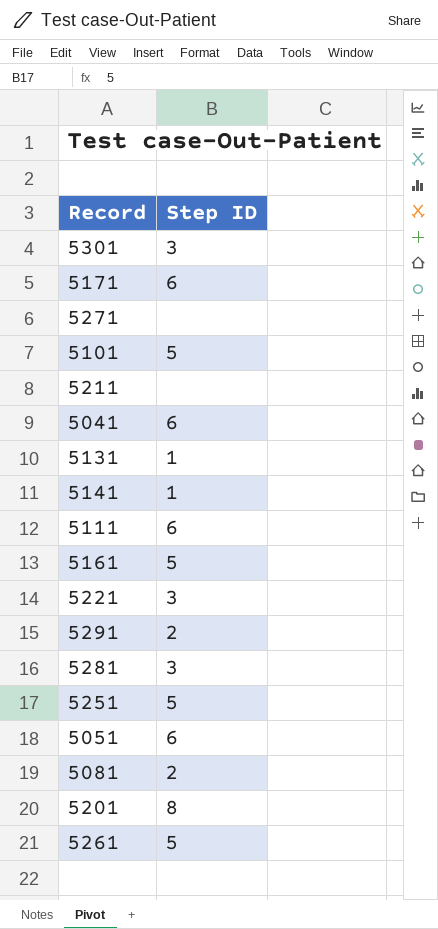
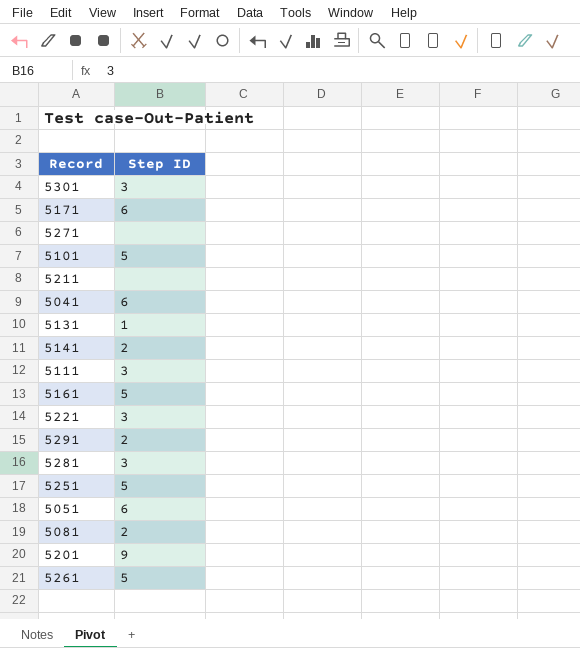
5141 | Step ID: 1 -> 2
5111 | Step ID: 6 -> 3
5201 | Step ID: 8 -> 9

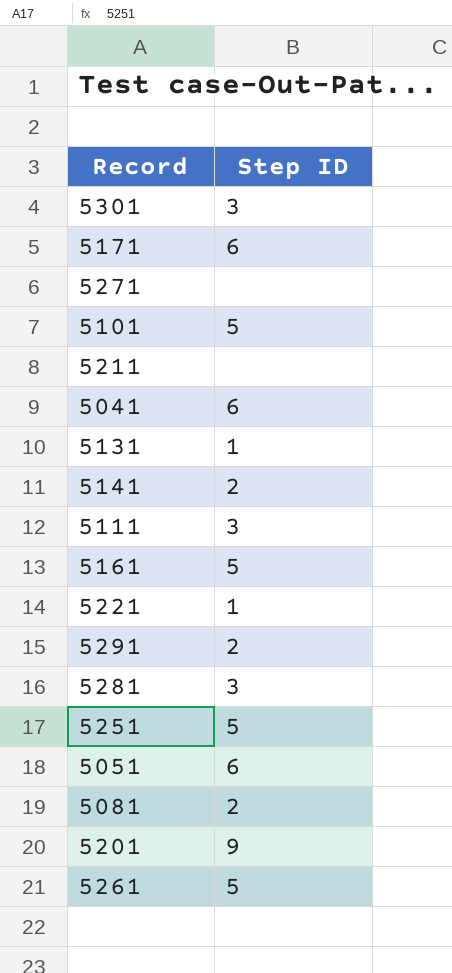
5221 | Step ID: 3 -> 1

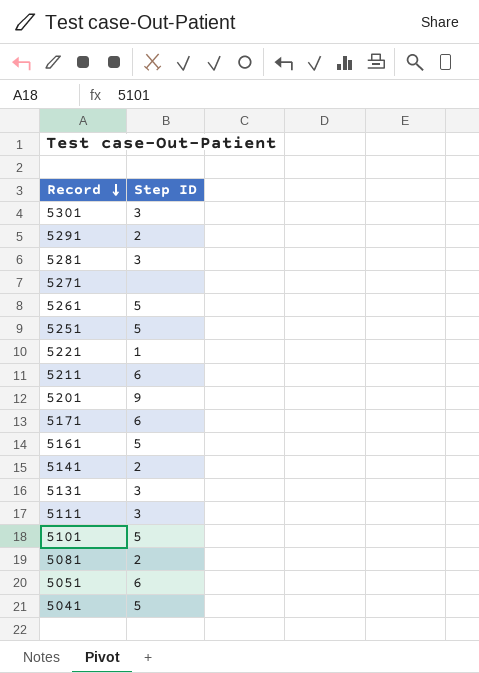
row order: none -> Record descending
5211 | Step ID: none -> 6
5131 | Step ID: 1 -> 3
5041 | Step ID: 6 -> 5

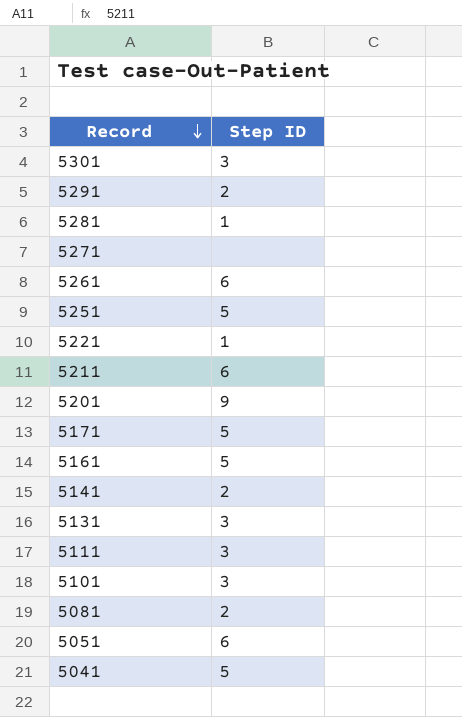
5281 | Step ID: 3 -> 1
5261 | Step ID: 5 -> 6
5171 | Step ID: 6 -> 5
5101 | Step ID: 5 -> 3

